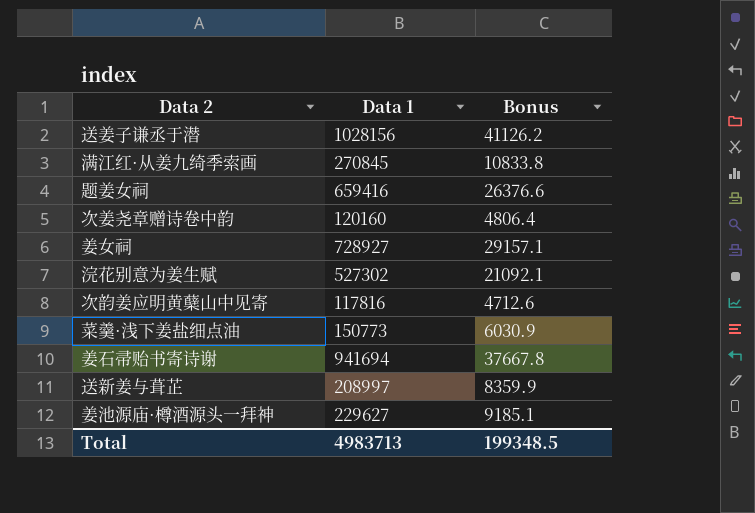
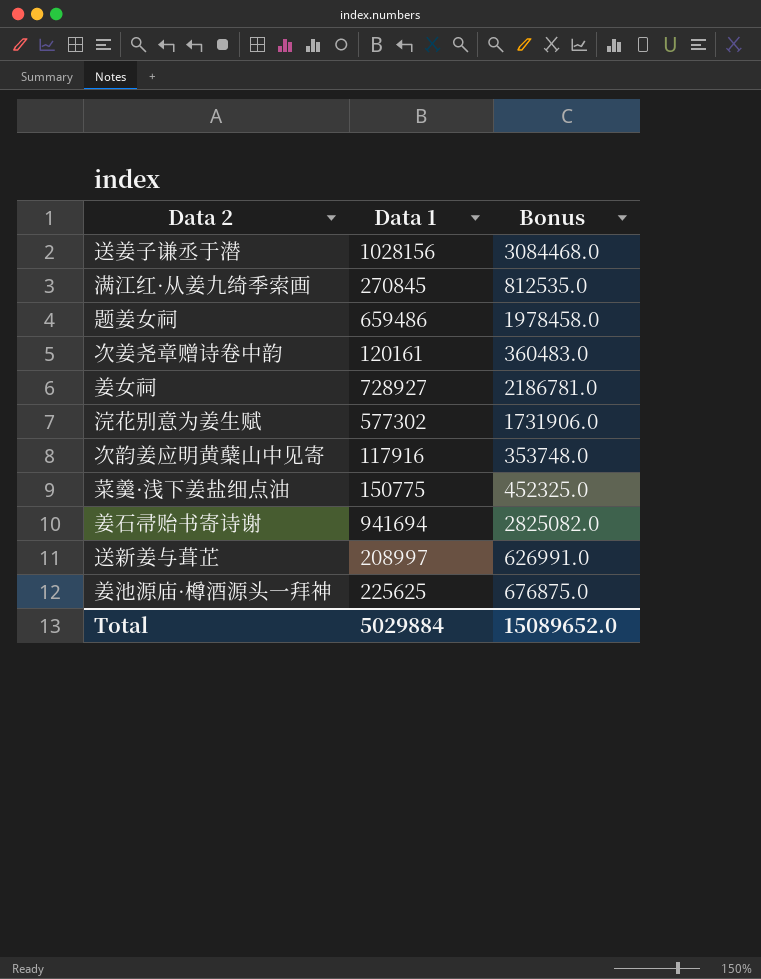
column Bonus | formula: [Data 1] * 0.04 -> [Data 1] * 3
题姜女祠 | Data 1: 659416 -> 659486
次姜尧章赠诗卷中韵 | Data 1: 120160 -> 120161
浣花别意为姜生赋 | Data 1: 527302 -> 577302
次韵姜应明黄蘖山中见寄 | Data 1: 117816 -> 117916
菜羹·浅下姜盐细点油 | Data 1: 150773 -> 150775
姜池源庙·樽酒源头一拜神 | Data 1: 229627 -> 225625
Total | Data 1: 4983713 -> 5029884
Total | Bonus: 199348.5 -> 15089652.0

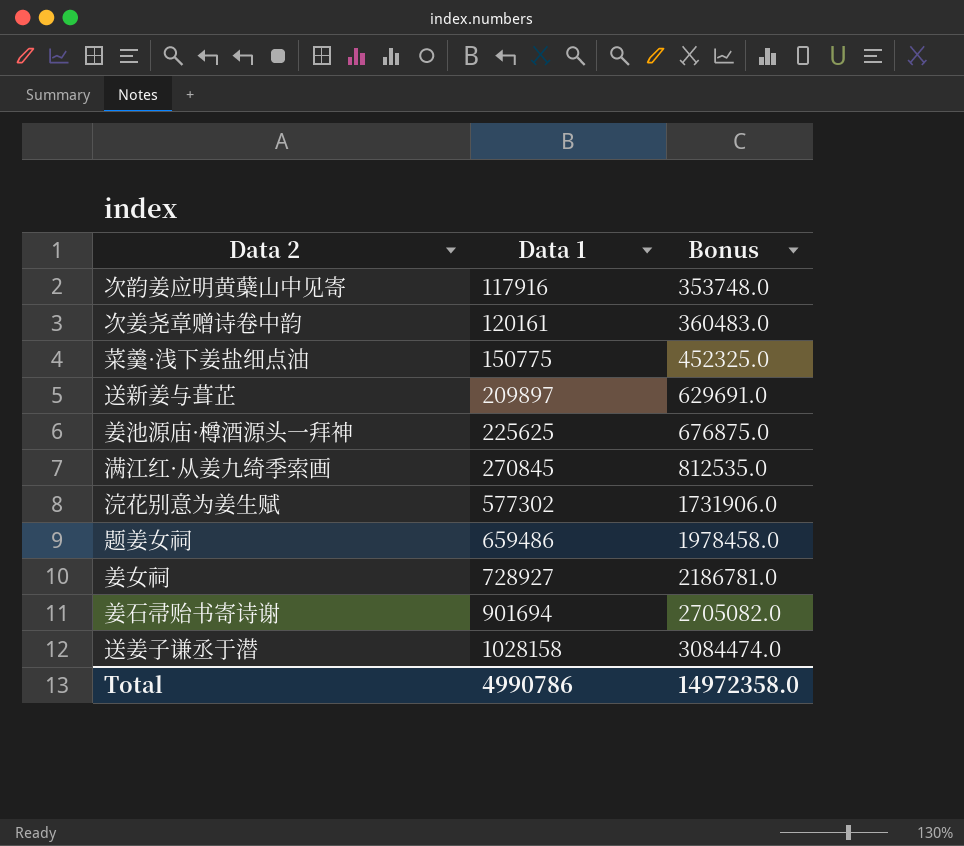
row order: none -> Data 1 ascending
送新姜与葺芷 | Data 1: 208997 -> 209897
送新姜与葺芷 | Bonus: 626991.0 -> 629691.0
姜石帚贻书寄诗谢 | Data 1: 941694 -> 901694
姜石帚贻书寄诗谢 | Bonus: 2825082.0 -> 2705082.0
送姜子谦丞于潜 | Data 1: 1028156 -> 1028158
送姜子谦丞于潜 | Bonus: 3084468.0 -> 3084474.0
Total | Data 1: 5029884 -> 4990786
Total | Bonus: 15089652.0 -> 14972358.0

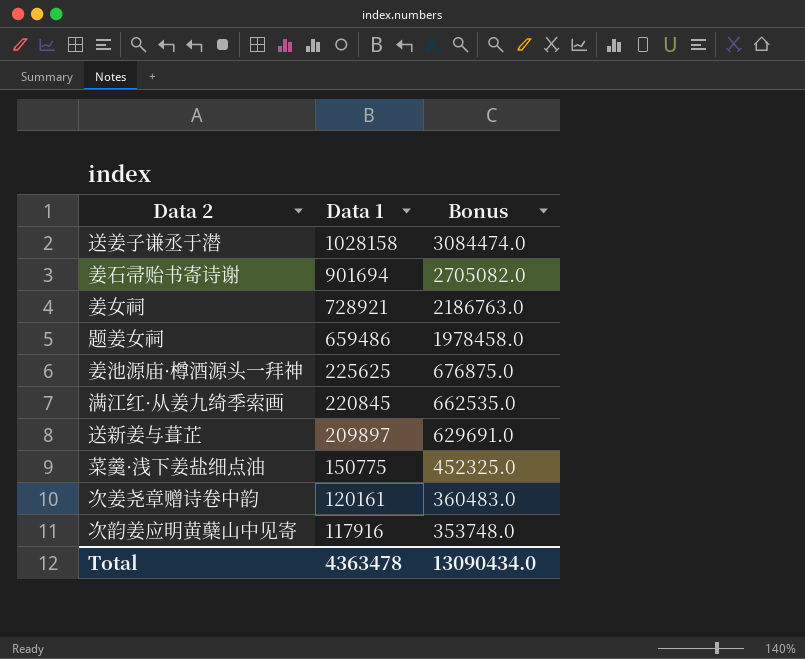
row order: Data 1 ascending -> Data 1 descending
row 浣花别意为姜生赋: 577302 | 1731906.0 -> none
姜女祠 | Data 1: 728927 -> 728921
姜女祠 | Bonus: 2186781.0 -> 2186763.0
满江红·从姜九绮季索画 | Data 1: 270845 -> 220845
满江红·从姜九绮季索画 | Bonus: 812535.0 -> 662535.0
Total | Data 1: 4990786 -> 4363478
Total | Bonus: 14972358.0 -> 13090434.0

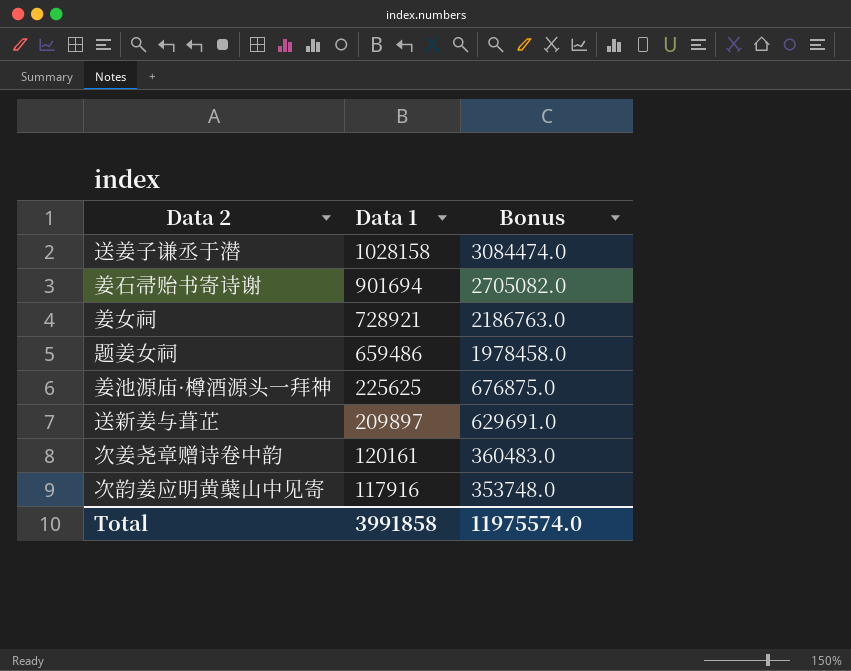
row 满江红·从姜九绮季索画: 220845 | 662535.0 -> none
row 菜羹·浅下姜盐细点油: 150775 | 452325.0 -> none
Total | Data 1: 4363478 -> 3991858
Total | Bonus: 13090434.0 -> 11975574.0

